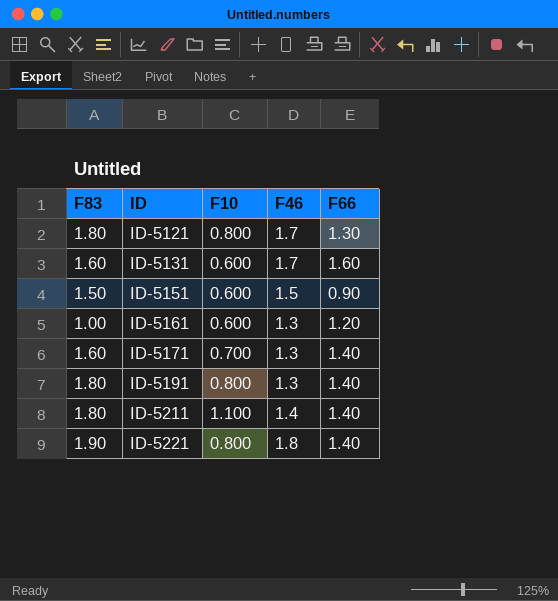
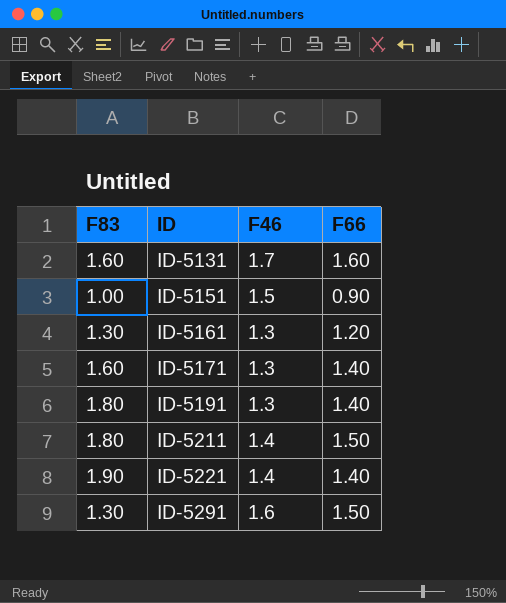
column F10 | position: 3 -> none
row ID-5121: 1.80 | 0.800 | 1.7 | 1.30 -> none
ID-5151 | F83: 1.50 -> 1.00
ID-5161 | F83: 1.00 -> 1.30
ID-5211 | F66: 1.40 -> 1.50
ID-5221 | F46: 1.8 -> 1.4
row ID-5291: none -> 1.30 | 1.6 | 1.50

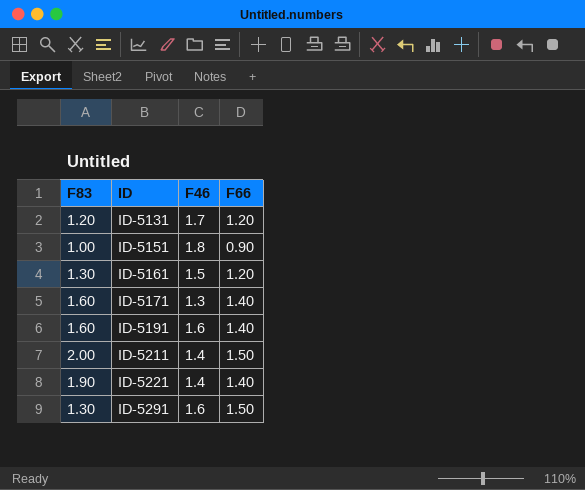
ID-5131 | F83: 1.60 -> 1.20
ID-5131 | F66: 1.60 -> 1.20
ID-5151 | F46: 1.5 -> 1.8
ID-5161 | F46: 1.3 -> 1.5
ID-5191 | F83: 1.80 -> 1.60
ID-5191 | F46: 1.3 -> 1.6
ID-5211 | F83: 1.80 -> 2.00

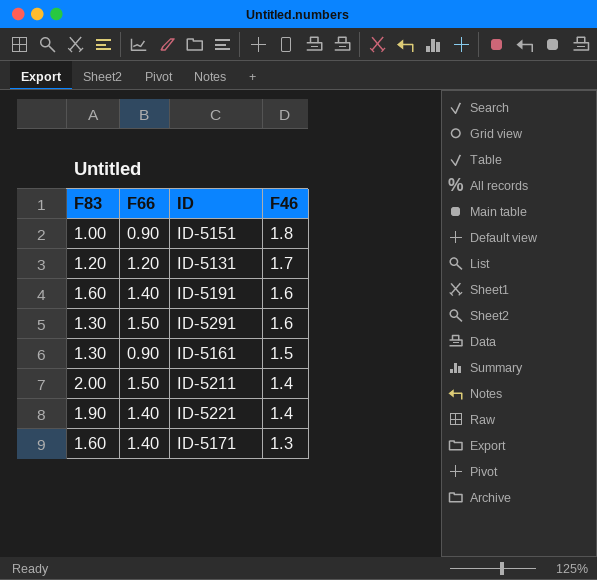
row order: ID ascending -> F46 descending
column F66 | position: 4 -> 2
ID-5161 | F66: 1.20 -> 0.90

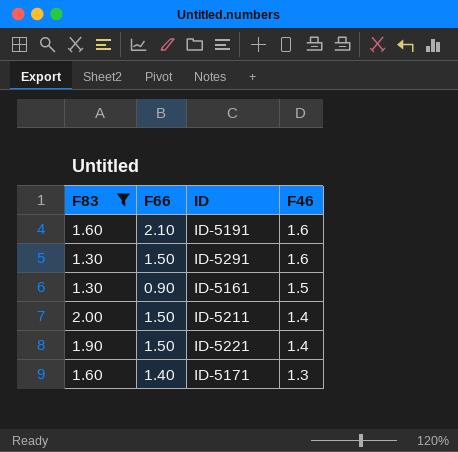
filter: none -> F83 >= 1.30
ID-5191 | F66: 1.40 -> 2.10
ID-5221 | F66: 1.40 -> 1.50

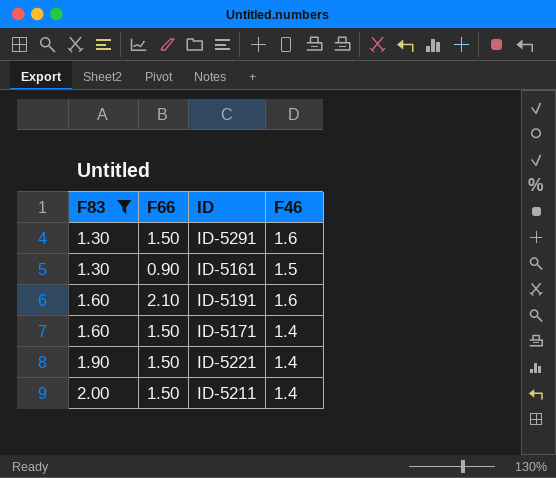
row order: F46 descending -> F83 ascending
ID-5171 | F66: 1.40 -> 1.50
ID-5171 | F46: 1.3 -> 1.4

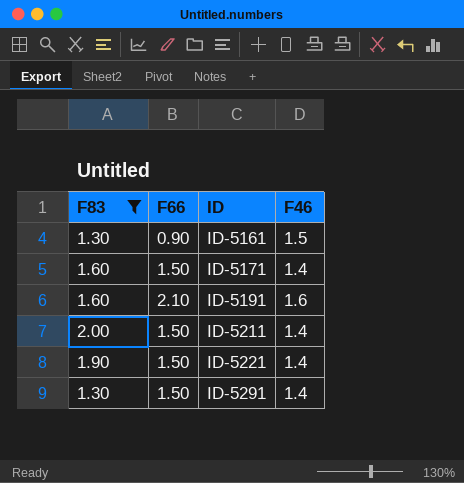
row order: F83 ascending -> ID ascending
ID-5291 | F46: 1.6 -> 1.4

